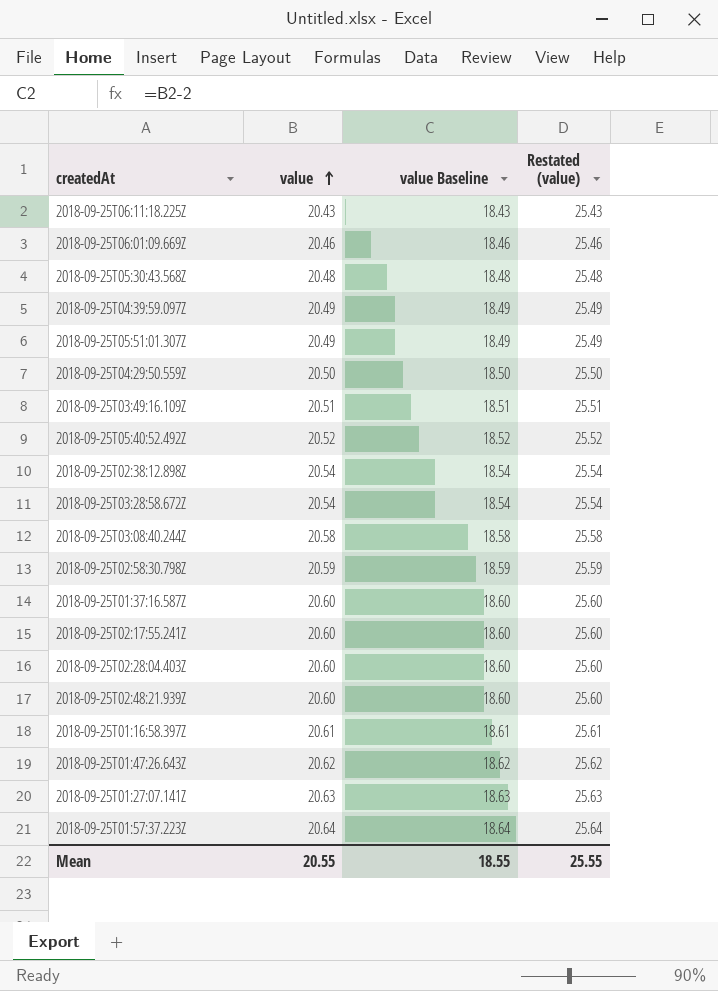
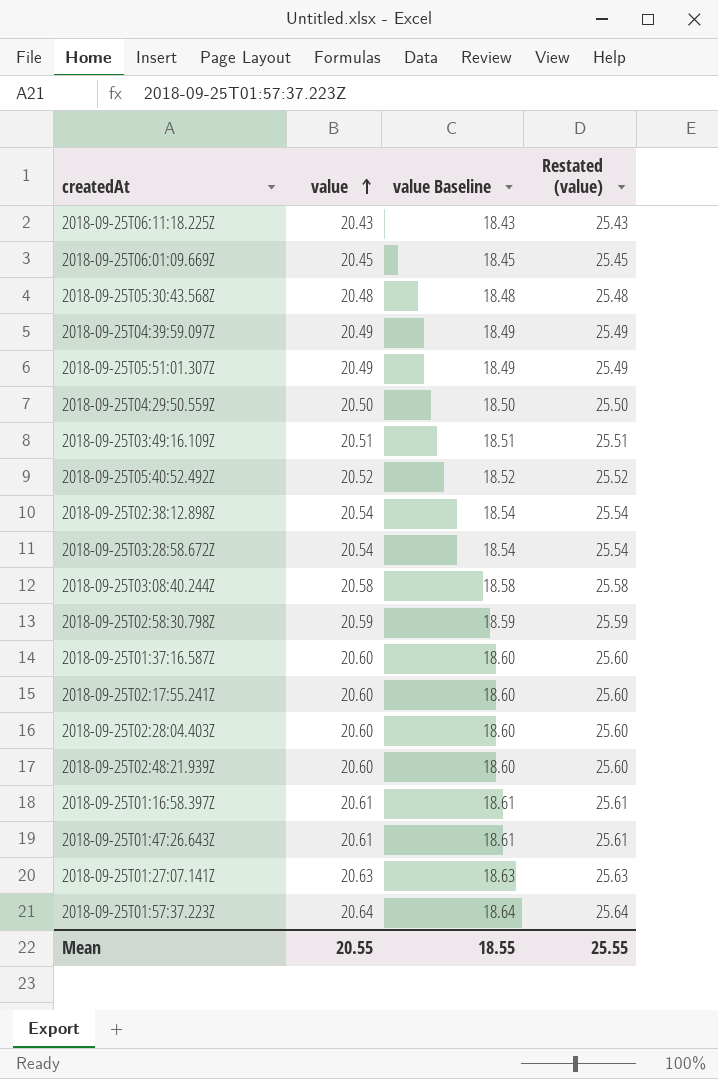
2018-09-25T06:01:09.669Z | value: 20.46 -> 20.45
2018-09-25T06:01:09.669Z | value Baseline: 18.46 -> 18.45
2018-09-25T06:01:09.669Z | Restated (value): 25.46 -> 25.45
2018-09-25T01:47:26.643Z | value: 20.62 -> 20.61
2018-09-25T01:47:26.643Z | value Baseline: 18.62 -> 18.61
2018-09-25T01:47:26.643Z | Restated (value): 25.62 -> 25.61

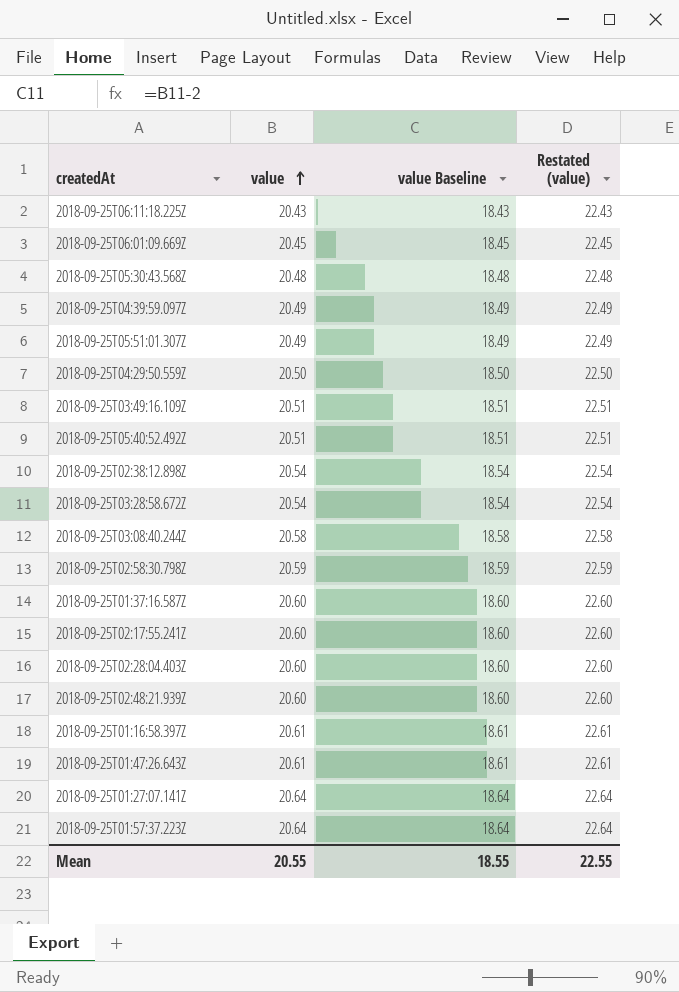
column Restated (value) | formula: [value] + 5 -> [value] + 2
2018-09-25T05:40:52.492Z | value: 20.52 -> 20.51
2018-09-25T05:40:52.492Z | value Baseline: 18.52 -> 18.51
2018-09-25T01:27:07.141Z | value: 20.63 -> 20.64
2018-09-25T01:27:07.141Z | value Baseline: 18.63 -> 18.64
Mean | Restated (value): 25.55 -> 22.55

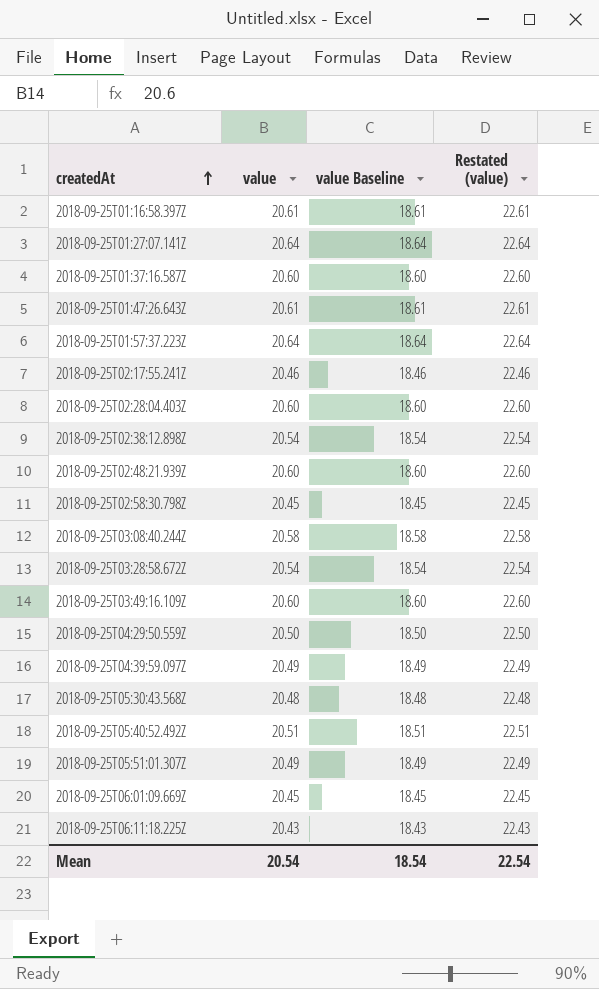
row order: value ascending -> createdAt ascending
2018-09-25T02:17:55.241Z | value: 20.60 -> 20.46
2018-09-25T02:17:55.241Z | value Baseline: 18.60 -> 18.46
2018-09-25T02:17:55.241Z | Restated (value): 22.60 -> 22.46
2018-09-25T02:58:30.798Z | value: 20.59 -> 20.45
2018-09-25T02:58:30.798Z | value Baseline: 18.59 -> 18.45
2018-09-25T02:58:30.798Z | Restated (value): 22.59 -> 22.45
2018-09-25T03:49:16.109Z | value: 20.51 -> 20.60
2018-09-25T03:49:16.109Z | value Baseline: 18.51 -> 18.60
2018-09-25T03:49:16.109Z | Restated (value): 22.51 -> 22.60
Mean | value: 20.55 -> 20.54
Mean | value Baseline: 18.55 -> 18.54
Mean | Restated (value): 22.55 -> 22.54

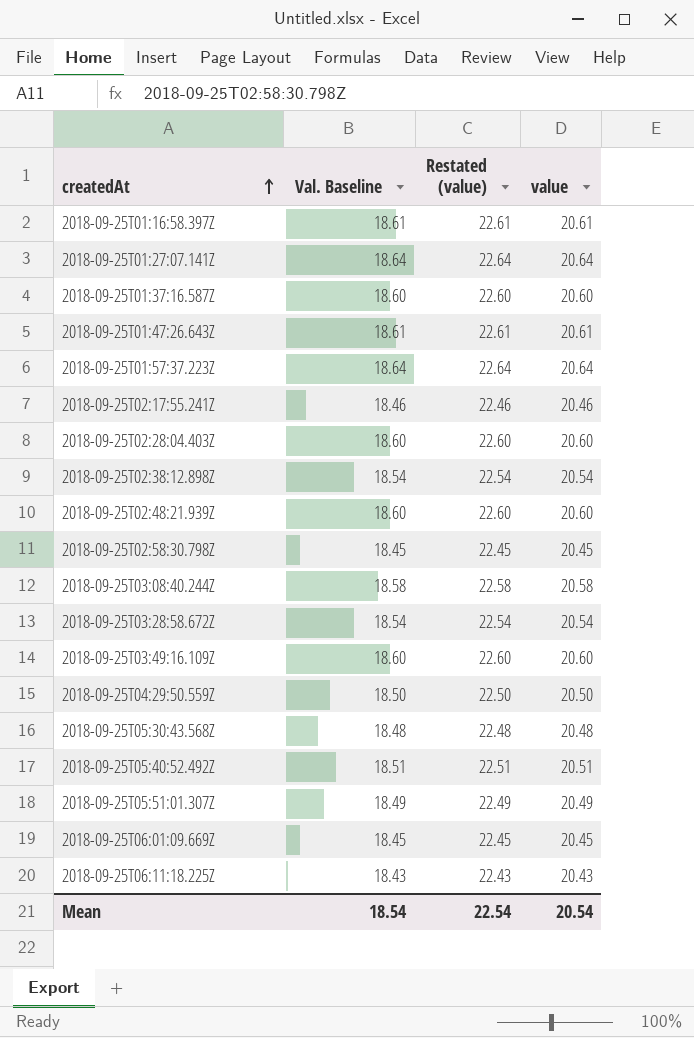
column name: value Baseline -> Val. Baseline
column value | position: 2 -> 4
row 2018-09-25T04:39:59.097Z: 20.49 | 18.49 | 22.49 -> none

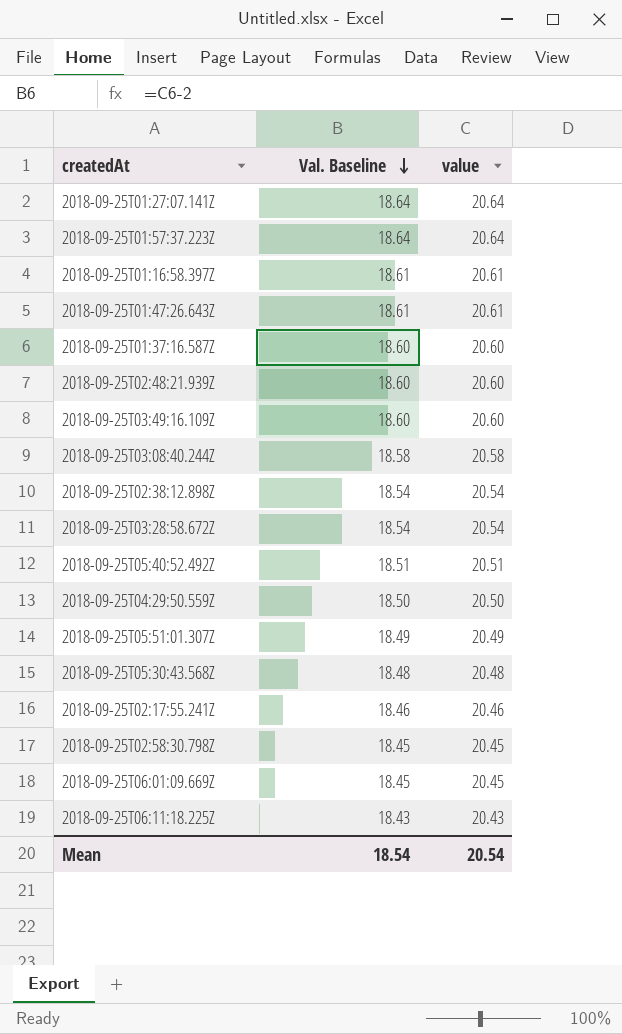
row order: createdAt ascending -> Val. Baseline descending
column Restated (value) | formula: [value] + 2 -> none
row 2018-09-25T02:28:04.403Z: 18.60 | 22.60 | 20.60 -> none

